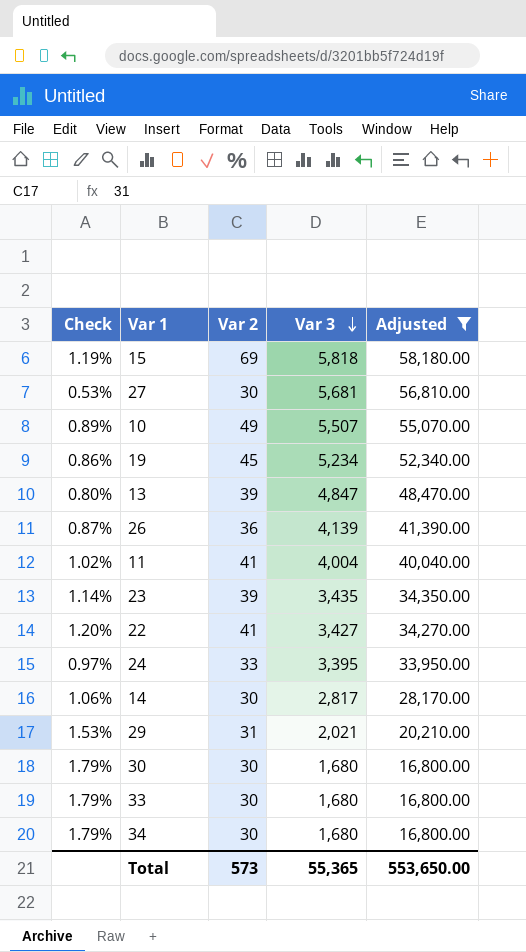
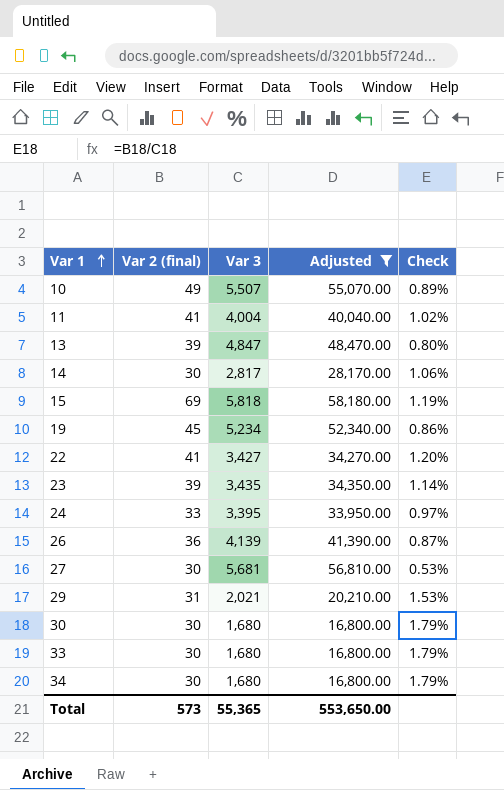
row order: Var 3 descending -> Var 1 ascending
column name: Var 2 -> Var 2 (final)
column Check | position: 1 -> 5

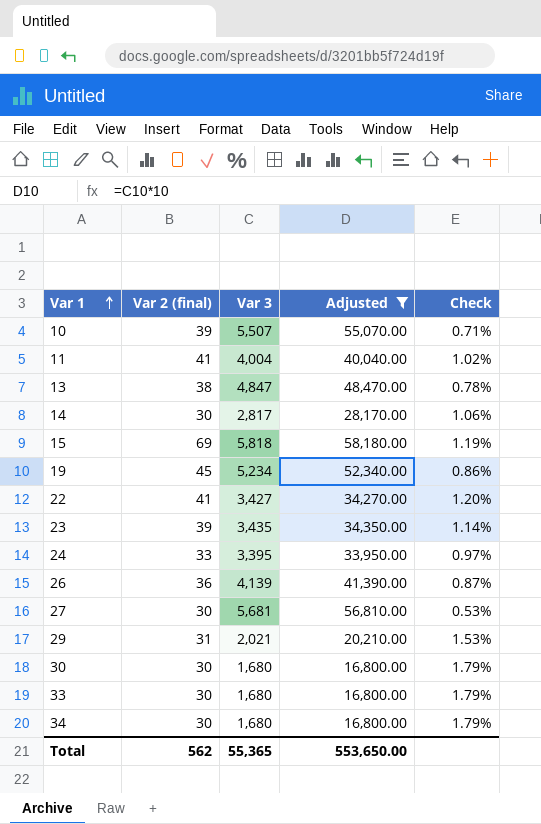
10 | Var 2 (final): 49 -> 39
10 | Check: 0.89% -> 0.71%
13 | Var 2 (final): 39 -> 38
13 | Check: 0.80% -> 0.78%
Total | Var 2 (final): 573 -> 562

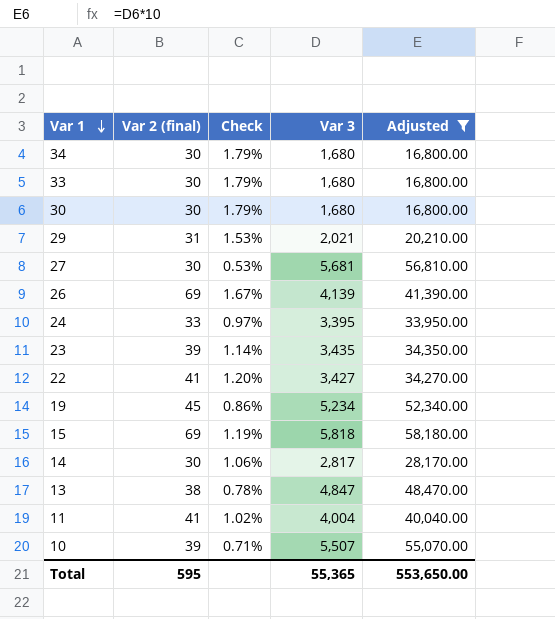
row order: Var 1 ascending -> Var 1 descending
column Check | position: 5 -> 3
26 | Var 2 (final): 36 -> 69
26 | Check: 0.87% -> 1.67%
Total | Var 2 (final): 562 -> 595

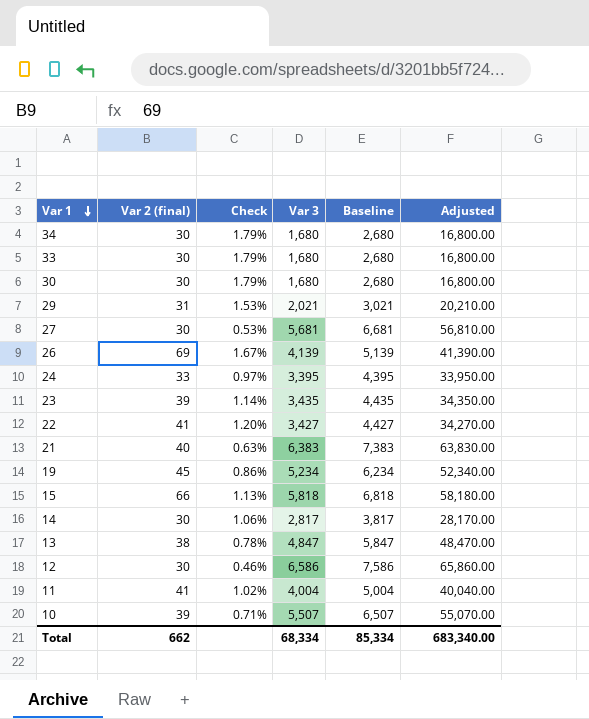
filter: Adjusted <= 58,180.00 -> none
column Baseline | formula: none -> [Var 3] + 1000
15 | Var 2 (final): 69 -> 66
15 | Check: 1.19% -> 1.13%
Total | Var 2 (final): 595 -> 662
Total | Var 3: 55,365 -> 68,334
Total | Adjusted: 553,650.00 -> 683,340.00

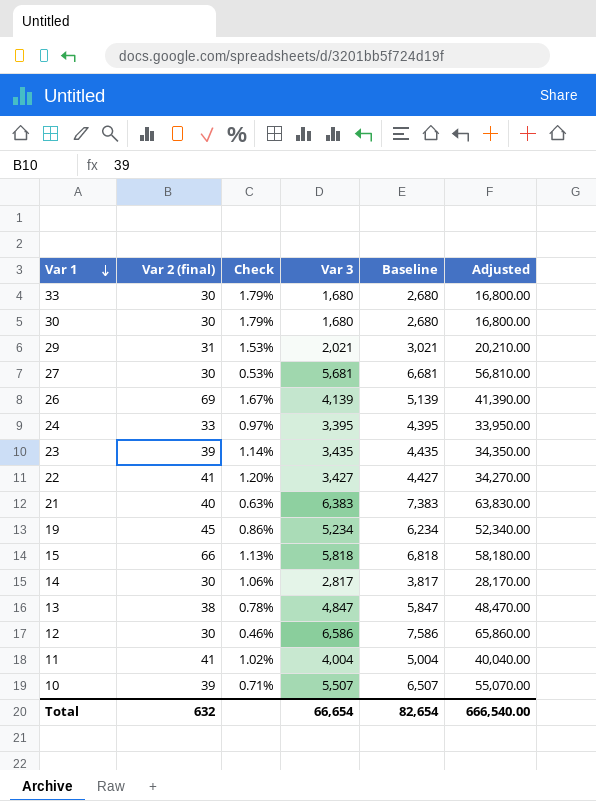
row 34: 30 | 1.79% | 1,680 | 2,680 | 16,800.00 -> none
Total | Var 2 (final): 662 -> 632
Total | Var 3: 68,334 -> 66,654
Total | Baseline: 85,334 -> 82,654
Total | Adjusted: 683,340.00 -> 666,540.00

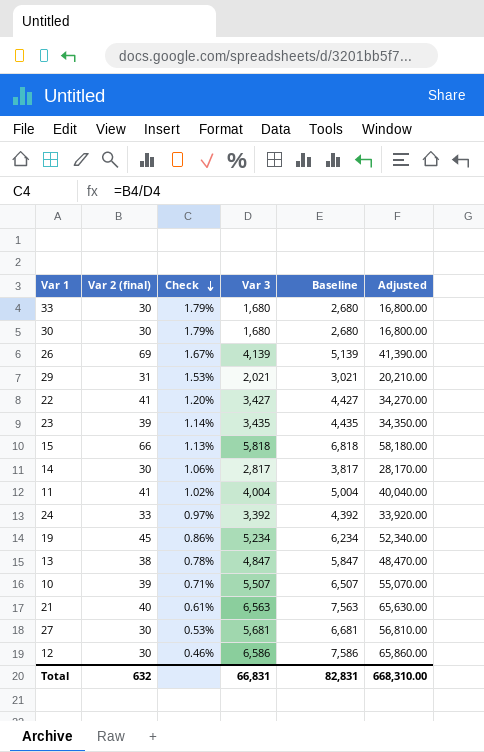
row order: Var 1 descending -> Check descending
24 | Var 3: 3,395 -> 3,392
24 | Baseline: 4,395 -> 4,392
24 | Adjusted: 33,950.00 -> 33,920.00
21 | Check: 0.63% -> 0.61%
21 | Var 3: 6,383 -> 6,563
21 | Baseline: 7,383 -> 7,563
21 | Adjusted: 63,830.00 -> 65,630.00
Total | Var 3: 66,654 -> 66,831
Total | Baseline: 82,654 -> 82,831
Total | Adjusted: 666,540.00 -> 668,310.00

